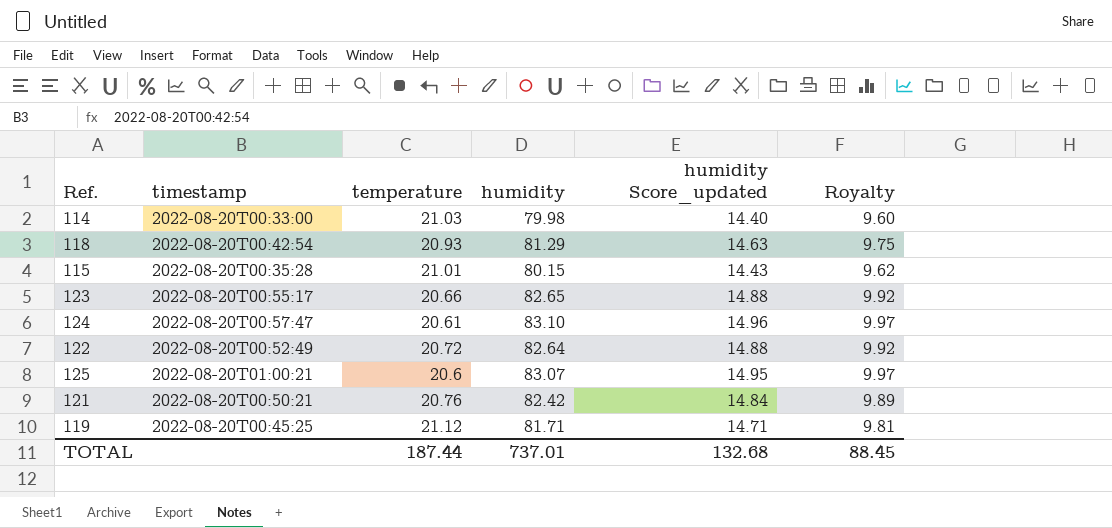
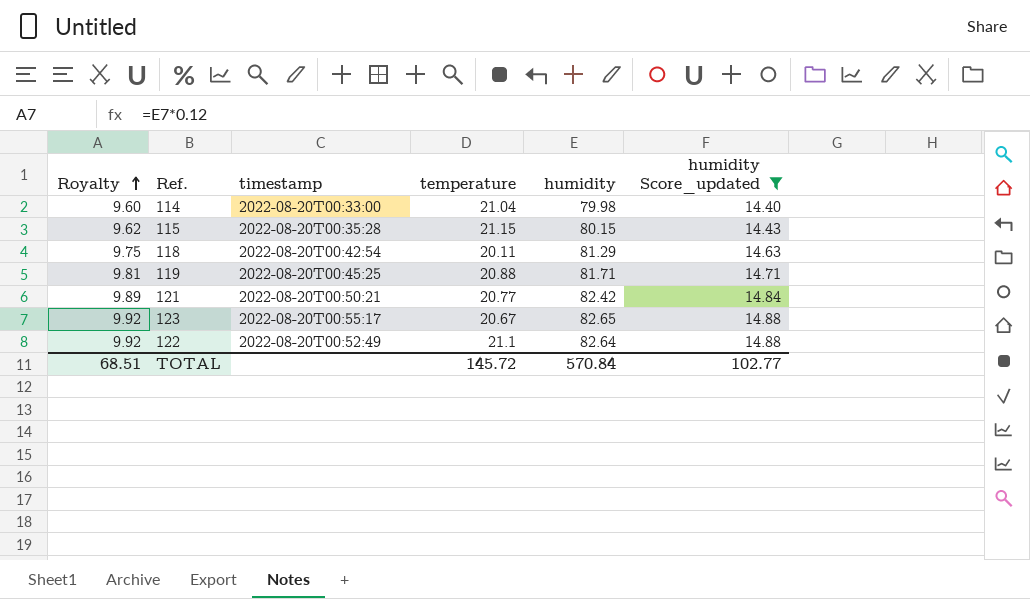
filter: none -> humidity Score_updated <= 14.88
row order: none -> Royalty ascending
column Royalty | position: 6 -> 1
114 | temperature: 21.03 -> 21.04
115 | temperature: 21.01 -> 21.15
118 | temperature: 20.93 -> 20.11
119 | temperature: 21.12 -> 20.88
121 | temperature: 20.76 -> 20.77
123 | temperature: 20.66 -> 20.67
122 | temperature: 20.72 -> 21.1
TOTAL | Royalty: 88.45 -> 68.51
TOTAL | temperature: 187.44 -> 145.72
TOTAL | humidity: 737.01 -> 570.84
TOTAL | humidity Score_updated: 132.68 -> 102.77

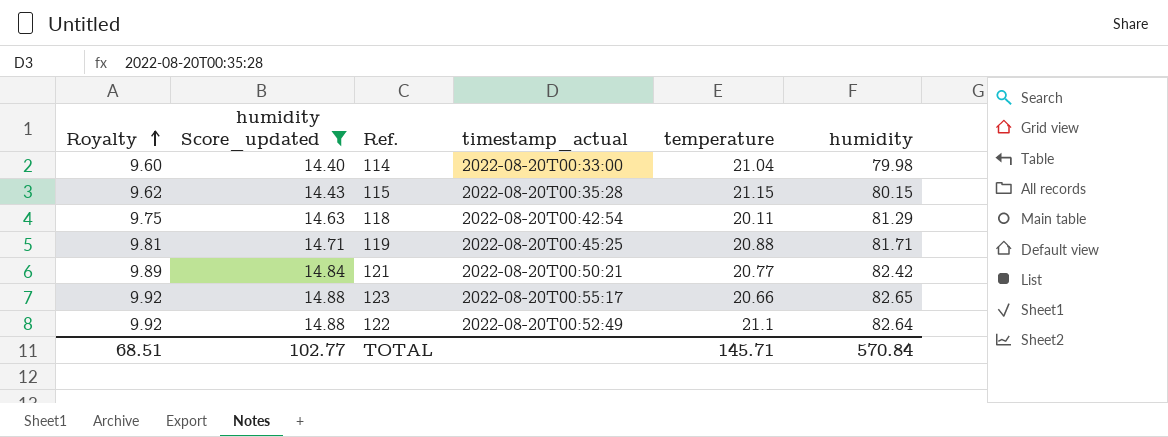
column humidity Score_updated | position: 6 -> 2
column name: timestamp -> timestamp_actual
123 | temperature: 20.67 -> 20.66
TOTAL | temperature: 145.72 -> 145.71

